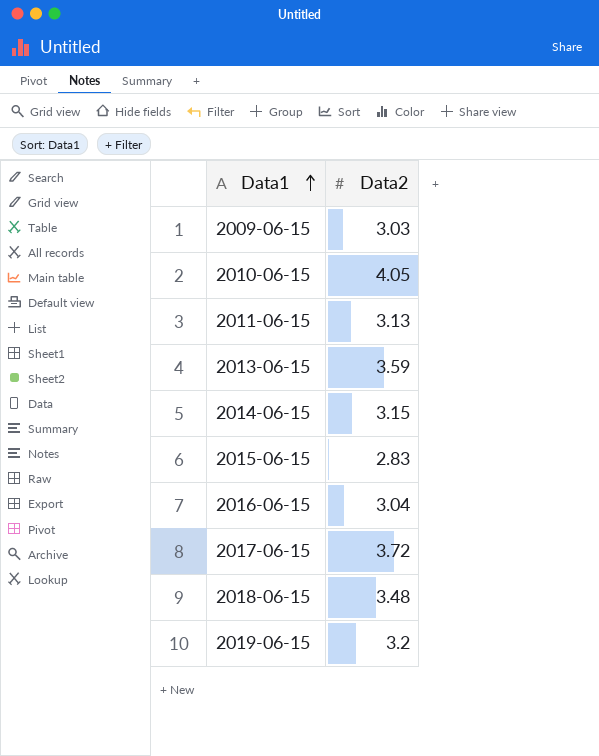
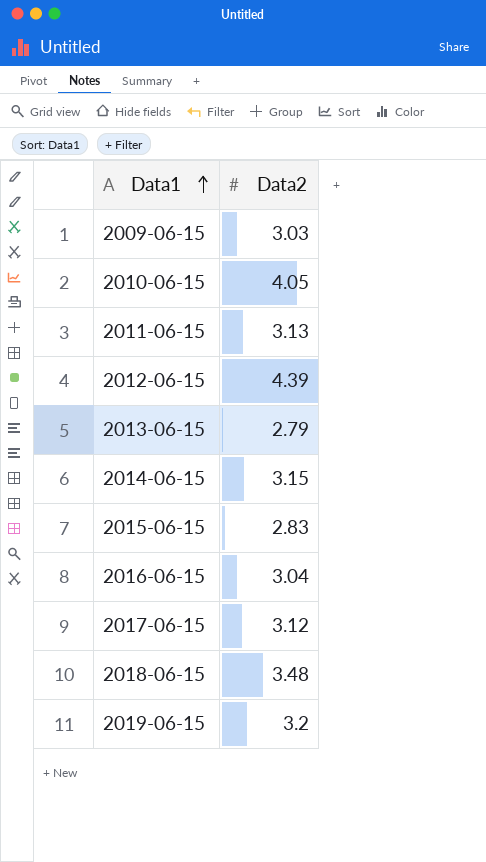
row 2012-06-15: none -> 4.39
2013-06-15 | Data2: 3.59 -> 2.79
2017-06-15 | Data2: 3.72 -> 3.12

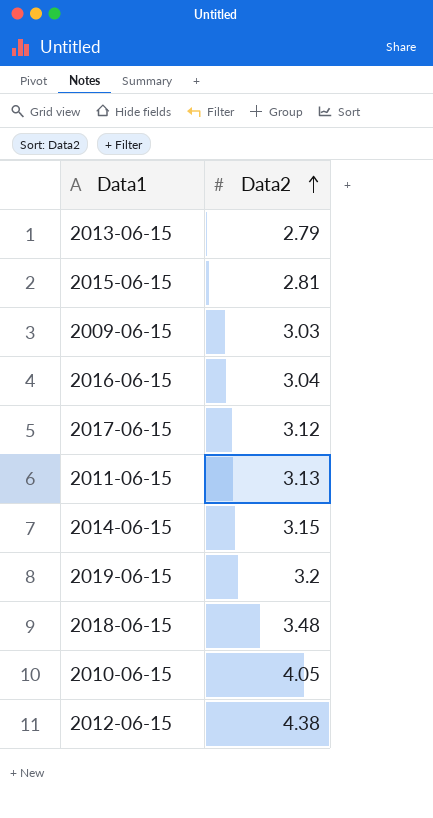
row order: Data1 ascending -> Data2 ascending
2015-06-15 | Data2: 2.83 -> 2.81
2012-06-15 | Data2: 4.39 -> 4.38

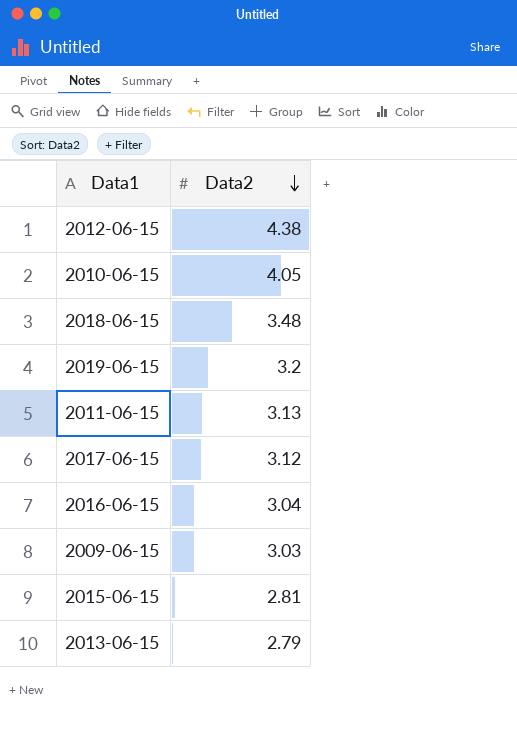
row order: Data2 ascending -> Data2 descending
row 2014-06-15: 3.15 -> none

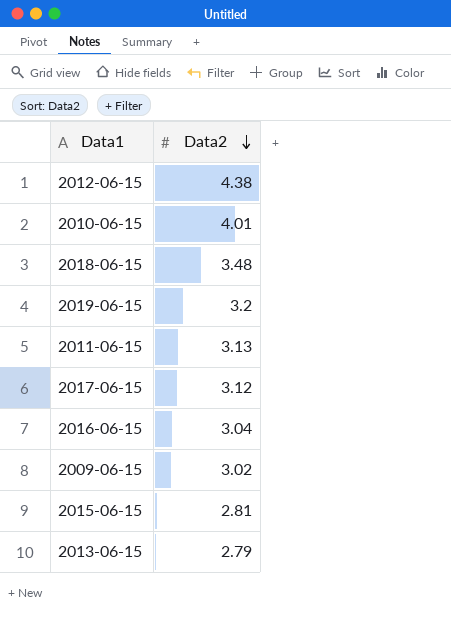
2010-06-15 | Data2: 4.05 -> 4.01
2009-06-15 | Data2: 3.03 -> 3.02

